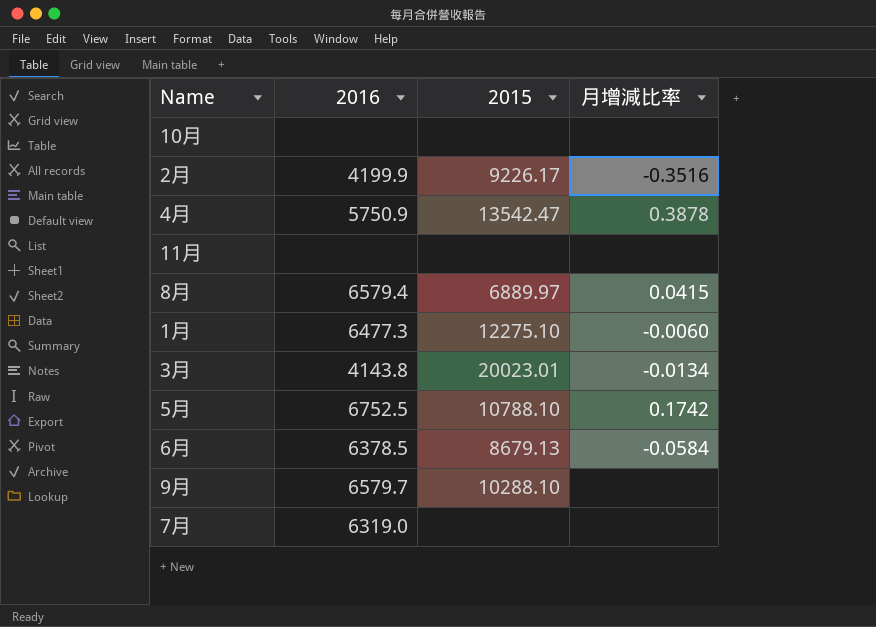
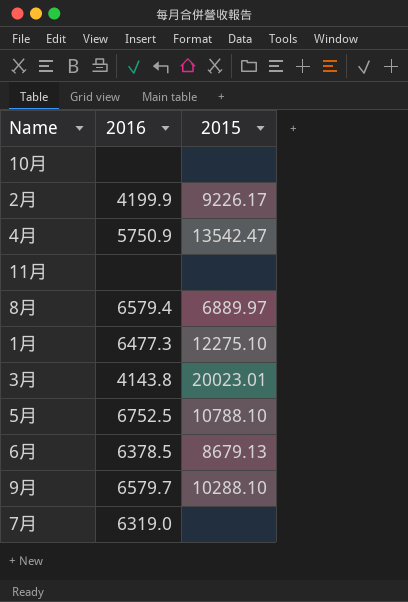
column 月增減比率 | position: 4 -> none

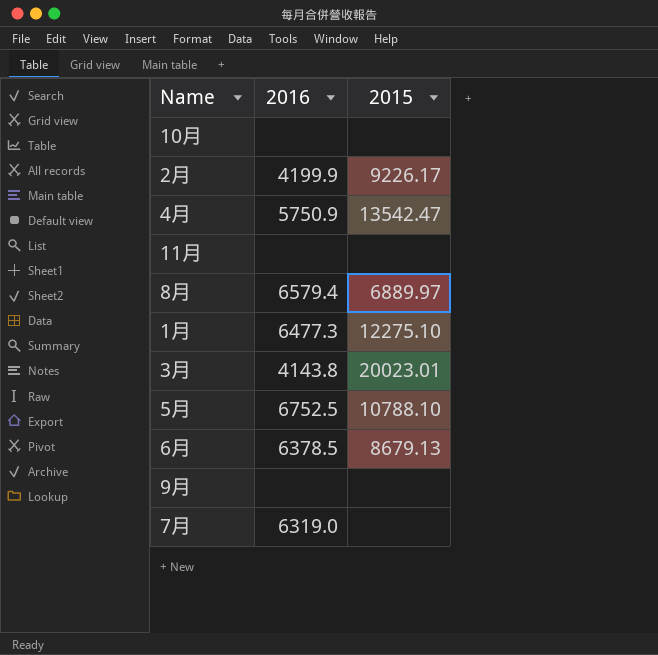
9月 | 2016: 6579.7 -> none
9月 | 2015: 10288.10 -> none

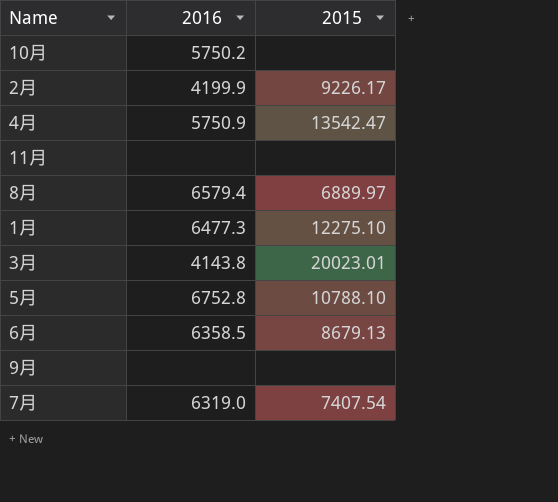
10月 | 2016: none -> 5750.2
5月 | 2016: 6752.5 -> 6752.8
6月 | 2016: 6378.5 -> 6358.5
7月 | 2015: none -> 7407.54

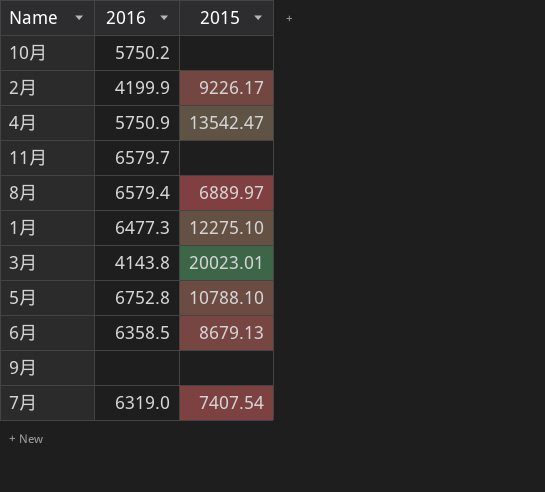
11月 | 2016: none -> 6579.7

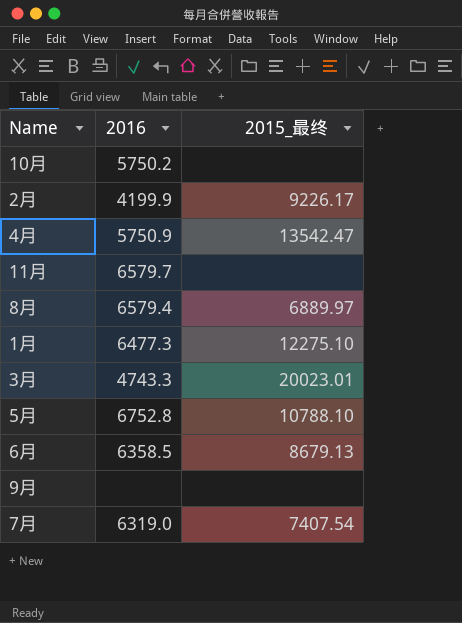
column name: 2015 -> 2015_最终
3月 | 2016: 4143.8 -> 4743.3

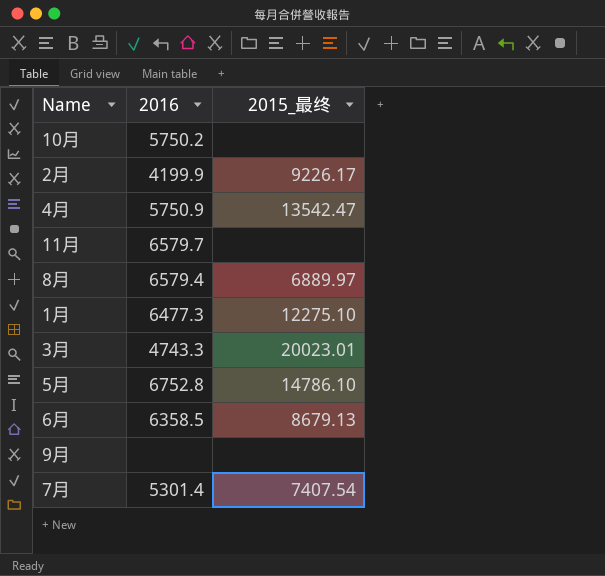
5月 | 2015_最终: 10788.10 -> 14786.10
7月 | 2016: 6319.0 -> 5301.4

